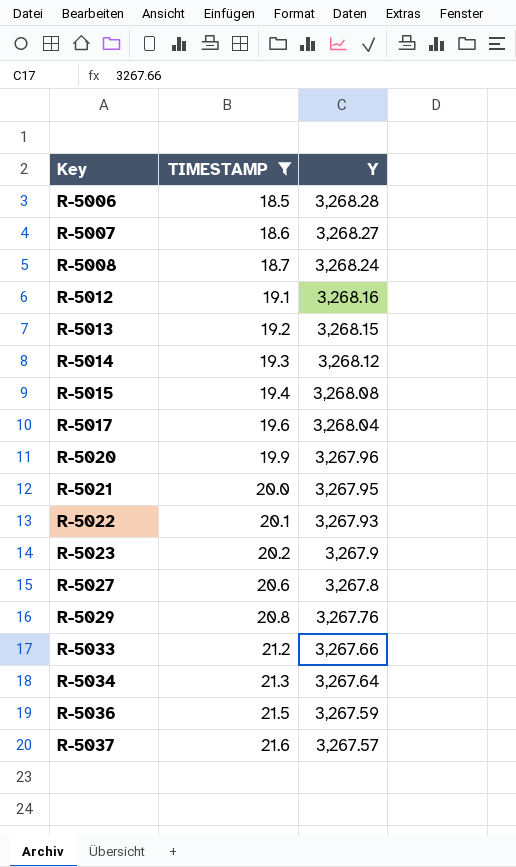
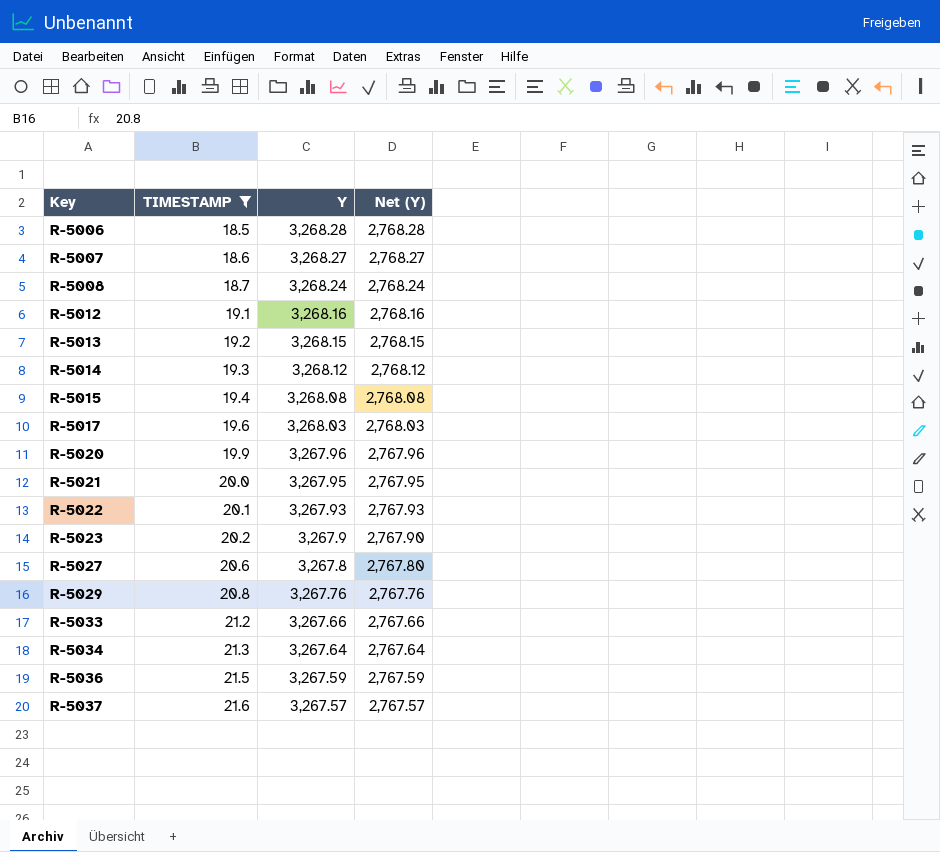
column Net (Y) | formula: none -> [Y] - 500
R-5017 | Y: 3,268.04 -> 3,268.03

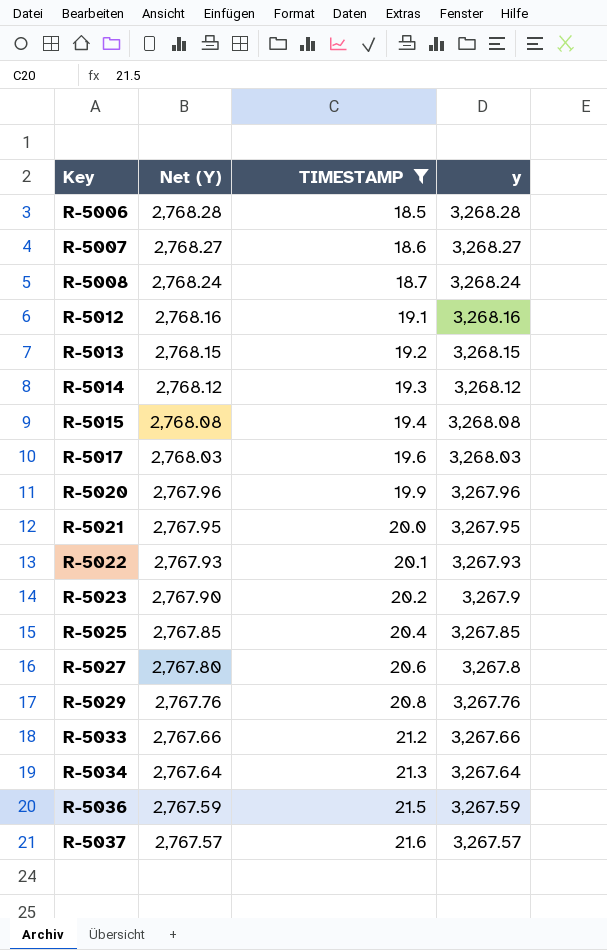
column Net (Y) | position: 4 -> 2
column name: Y -> y
row R-5025: none -> 2,767.85 | 20.4 | 3,267.85

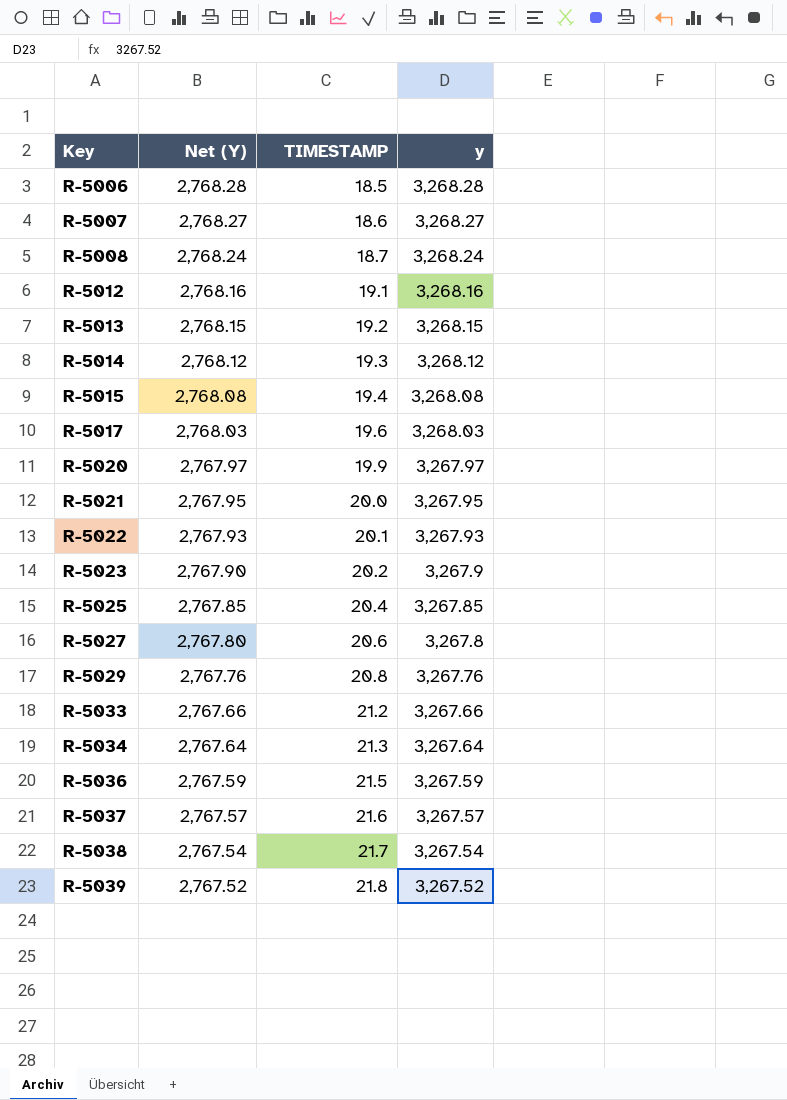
filter: TIMESTAMP <= 21.6 -> none
R-5020 | Net (Y): 2,767.96 -> 2,767.97
R-5020 | y: 3,267.96 -> 3,267.97

